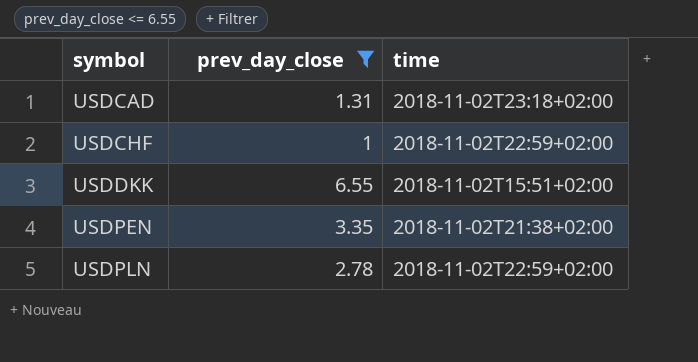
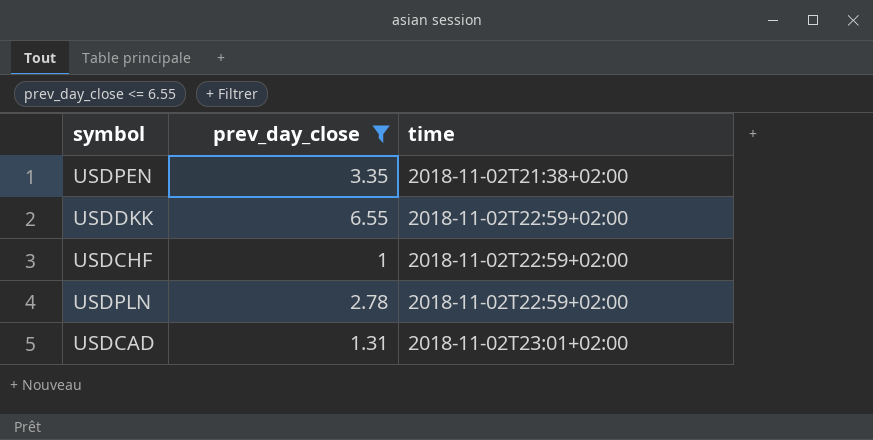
row order: symbol ascending -> time ascending
USDDKK | time: 2018-11-02T15:51+02:00 -> 2018-11-02T22:59+02:00
USDCAD | time: 2018-11-02T23:18+02:00 -> 2018-11-02T23:01+02:00

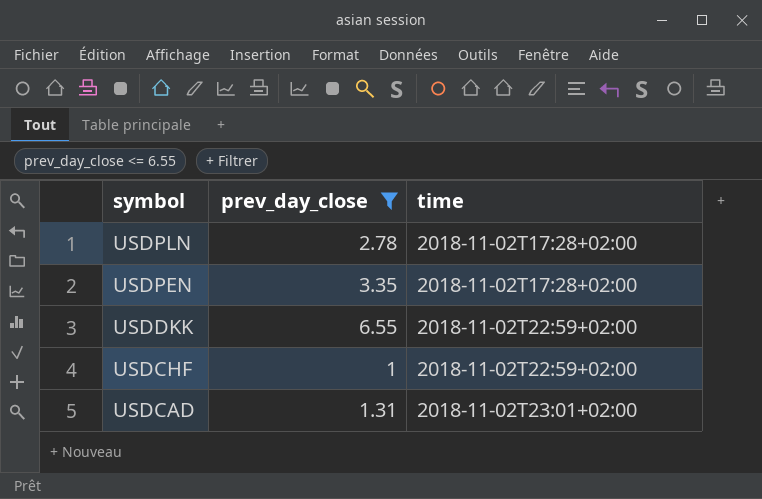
row order: time ascending -> symbol descending
USDPLN | time: 2018-11-02T22:59+02:00 -> 2018-11-02T17:28+02:00
USDPEN | time: 2018-11-02T21:38+02:00 -> 2018-11-02T17:28+02:00

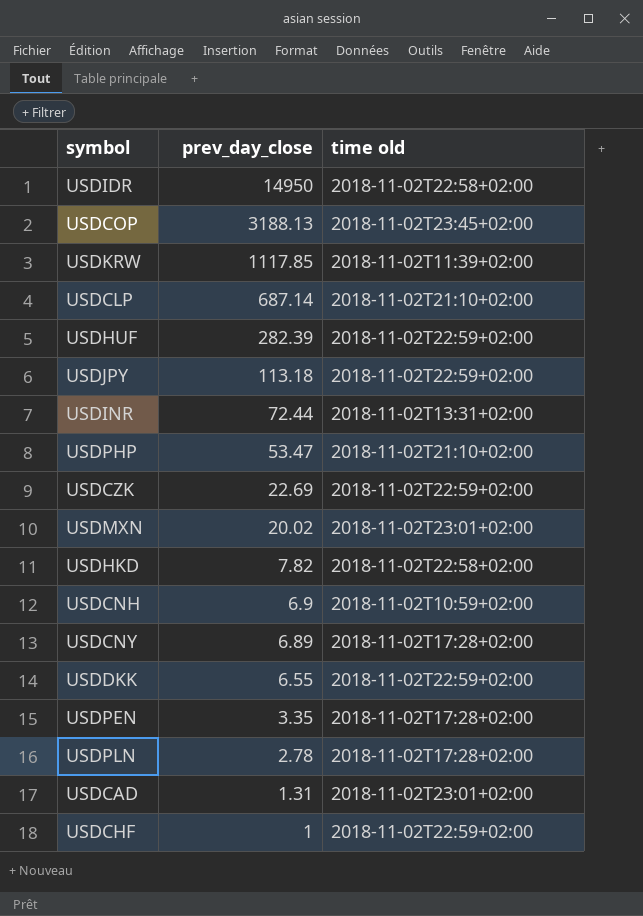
filter: prev_day_close <= 6.55 -> none
row order: symbol descending -> prev_day_close descending
column name: time -> time old

